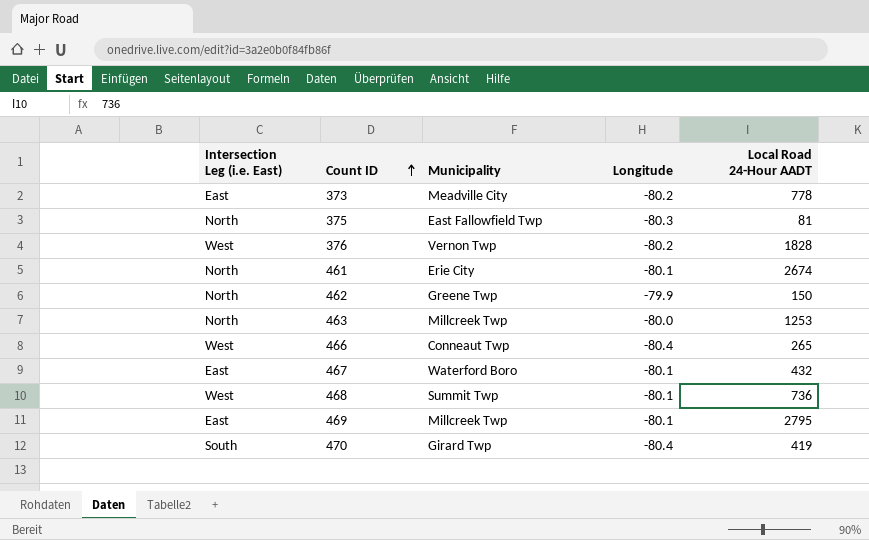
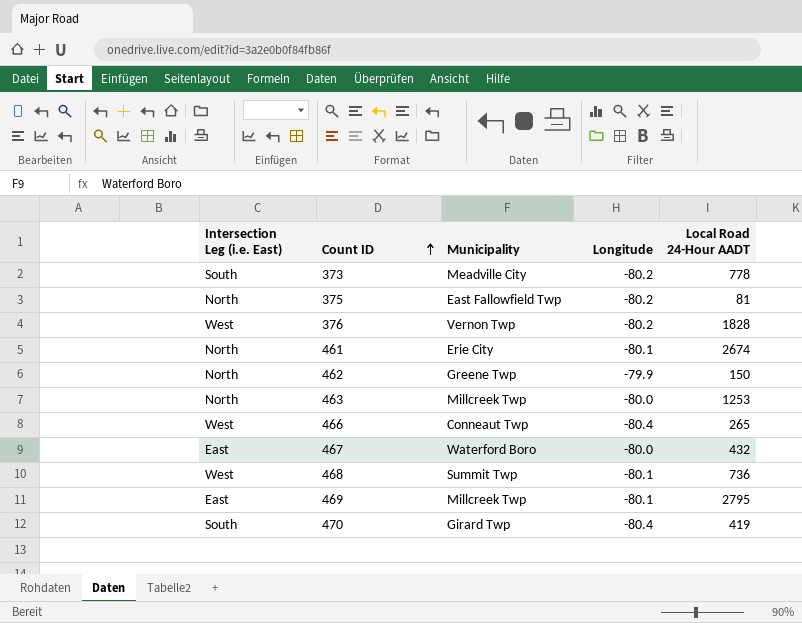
373 | Intersection Leg (i.e. East): East -> South
375 | Longitude: -80.3 -> -80.2
467 | Longitude: -80.1 -> -80.0

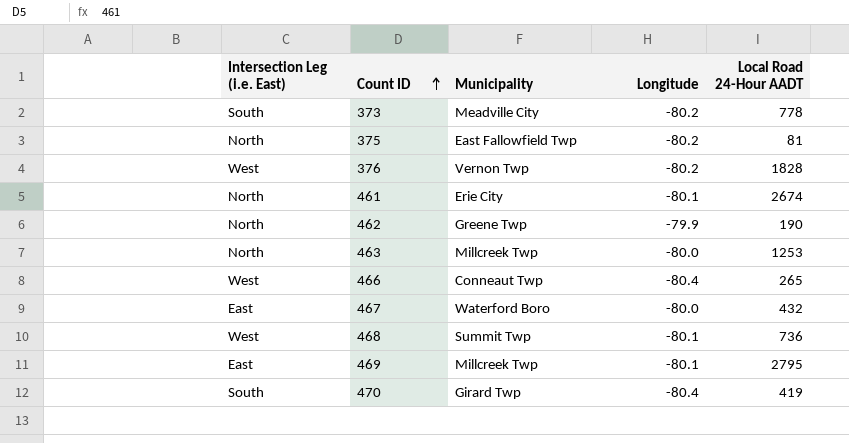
462 | Local Road 24-Hour AADT: 150 -> 190

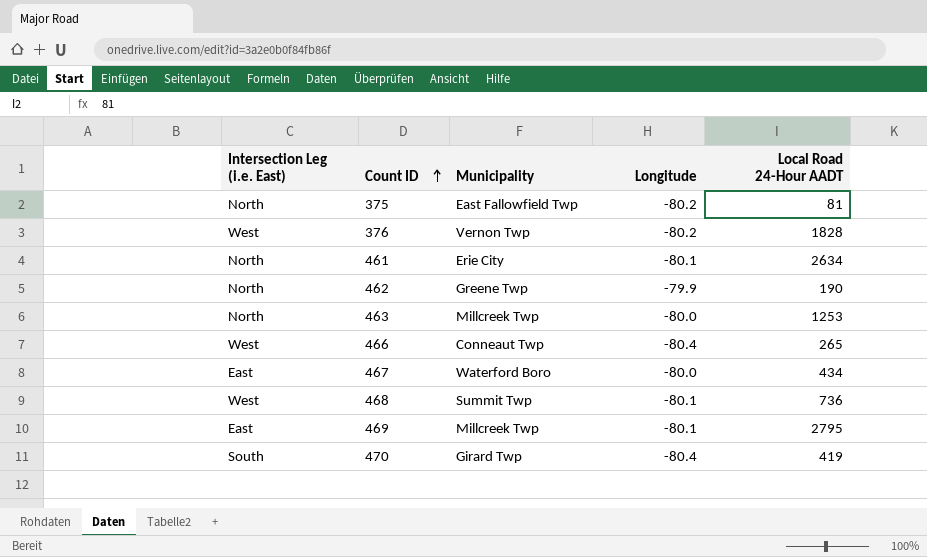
row 373: South | Meadville City | -80.2 | 778 -> none
461 | Local Road 24-Hour AADT: 2674 -> 2634
467 | Local Road 24-Hour AADT: 432 -> 434

